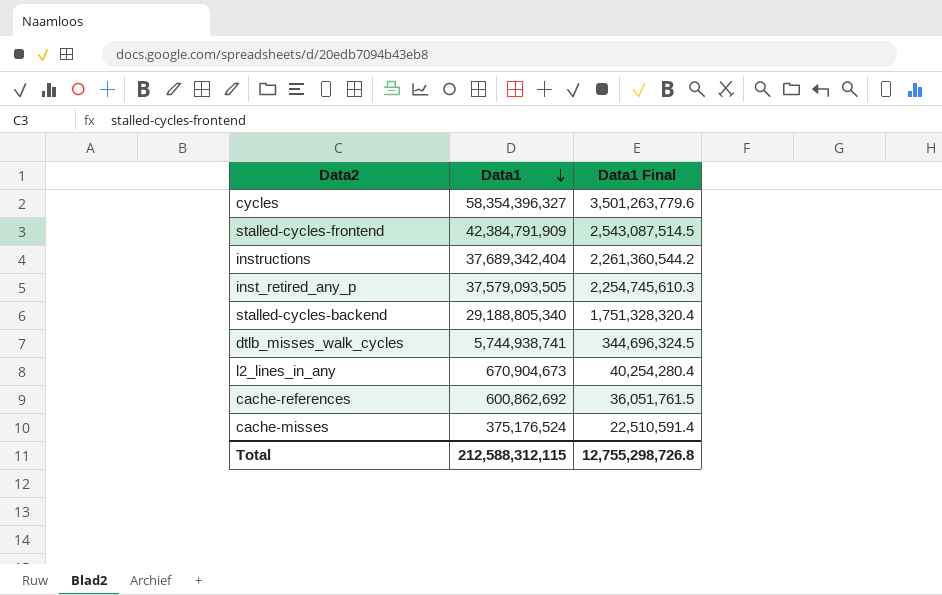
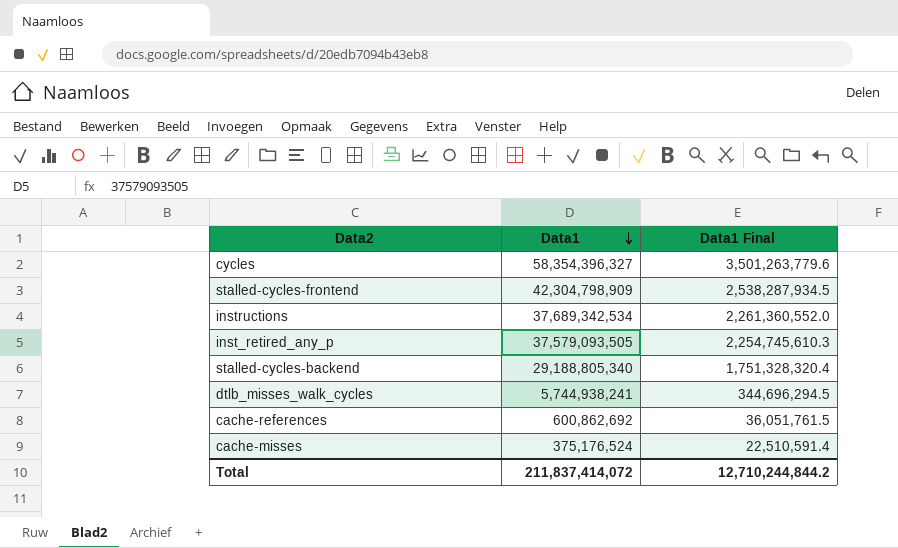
row l2_lines_in_any: 670,904,673 | 40,254,280.4 -> none
stalled-cycles-frontend | Data1: 42,384,791,909 -> 42,304,798,909
stalled-cycles-frontend | Data1 Final: 2,543,087,514.5 -> 2,538,287,934.5
instructions | Data1: 37,689,342,404 -> 37,689,342,534
instructions | Data1 Final: 2,261,360,544.2 -> 2,261,360,552.0
dtlb_misses_walk_cycles | Data1: 5,744,938,741 -> 5,744,938,241
dtlb_misses_walk_cycles | Data1 Final: 344,696,324.5 -> 344,696,294.5
Total | Data1: 212,588,312,115 -> 211,837,414,072
Total | Data1 Final: 12,755,298,726.8 -> 12,710,244,844.2

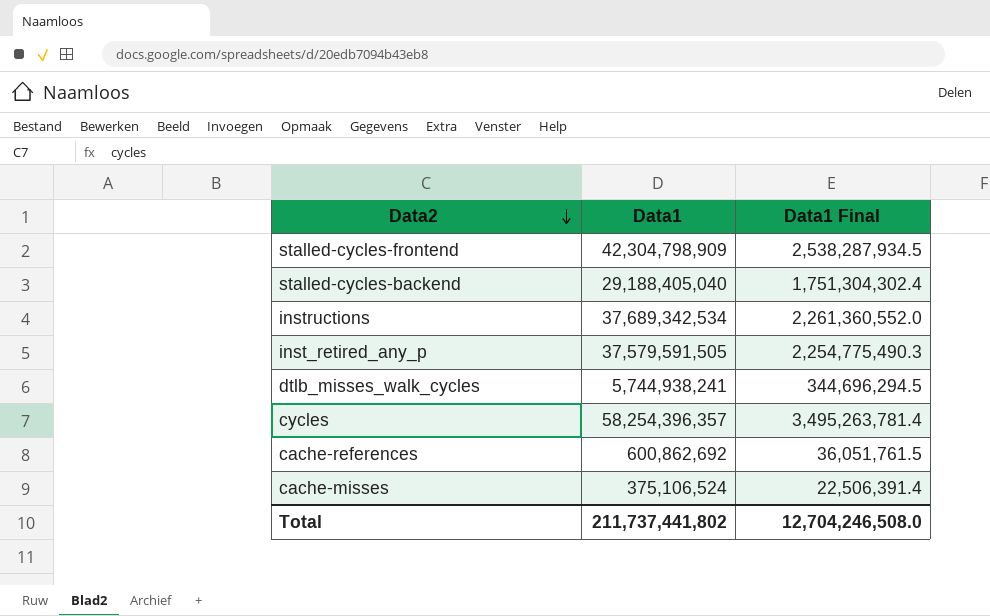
row order: Data1 descending -> Data2 descending
stalled-cycles-backend | Data1: 29,188,805,340 -> 29,188,405,040
stalled-cycles-backend | Data1 Final: 1,751,328,320.4 -> 1,751,304,302.4
inst_retired_any_p | Data1: 37,579,093,505 -> 37,579,591,505
inst_retired_any_p | Data1 Final: 2,254,745,610.3 -> 2,254,775,490.3
cycles | Data1: 58,354,396,327 -> 58,254,396,357
cycles | Data1 Final: 3,501,263,779.6 -> 3,495,263,781.4
cache-misses | Data1: 375,176,524 -> 375,106,524
cache-misses | Data1 Final: 22,510,591.4 -> 22,506,391.4
Total | Data1: 211,837,414,072 -> 211,737,441,802
Total | Data1 Final: 12,710,244,844.2 -> 12,704,246,508.0

